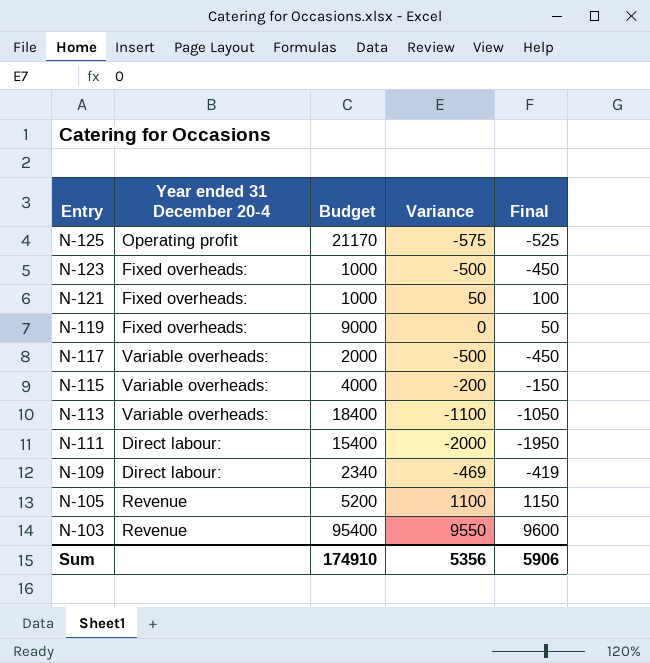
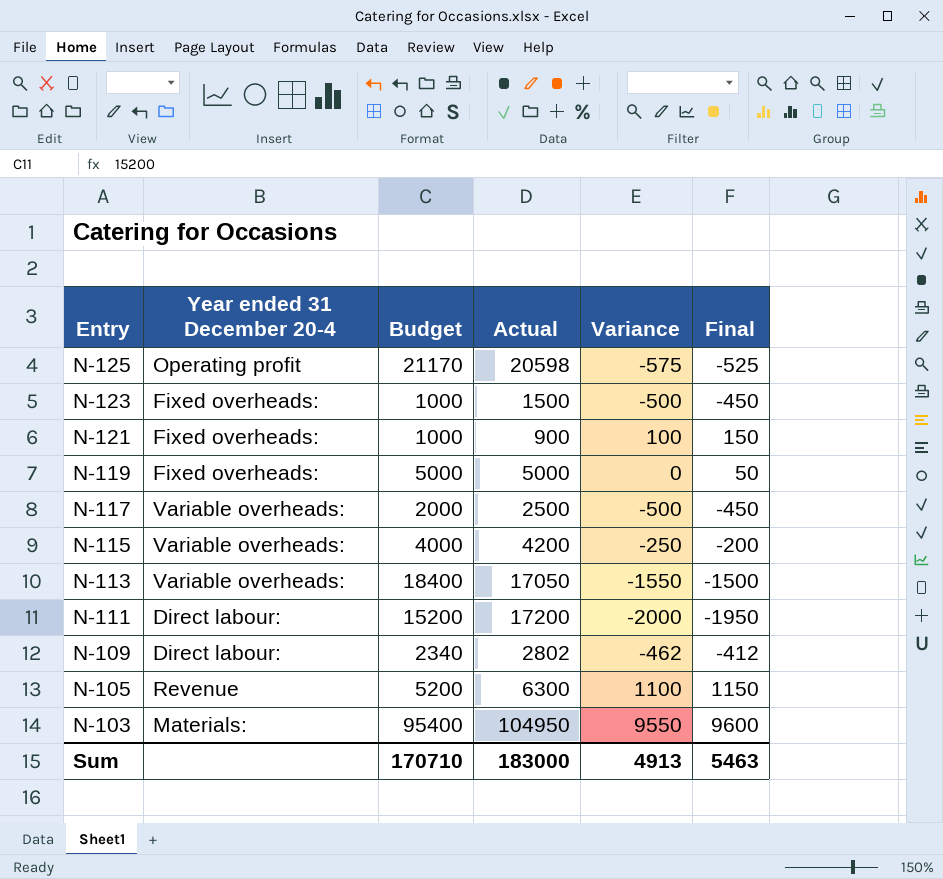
column Actual | position: none -> 4
N-121 | Variance: 50 -> 100
N-121 | Final: 100 -> 150
N-119 | Budget: 9000 -> 5000
N-115 | Variance: -200 -> -250
N-115 | Final: -150 -> -200
N-113 | Variance: -1100 -> -1550
N-113 | Final: -1050 -> -1500
N-111 | Budget: 15400 -> 15200
N-109 | Variance: -469 -> -462
N-109 | Final: -419 -> -412
N-103 | Year ended 31 December 20-4: Revenue -> Materials:
Sum | Budget: 174910 -> 170710
Sum | Variance: 5356 -> 4913
Sum | Final: 5906 -> 5463

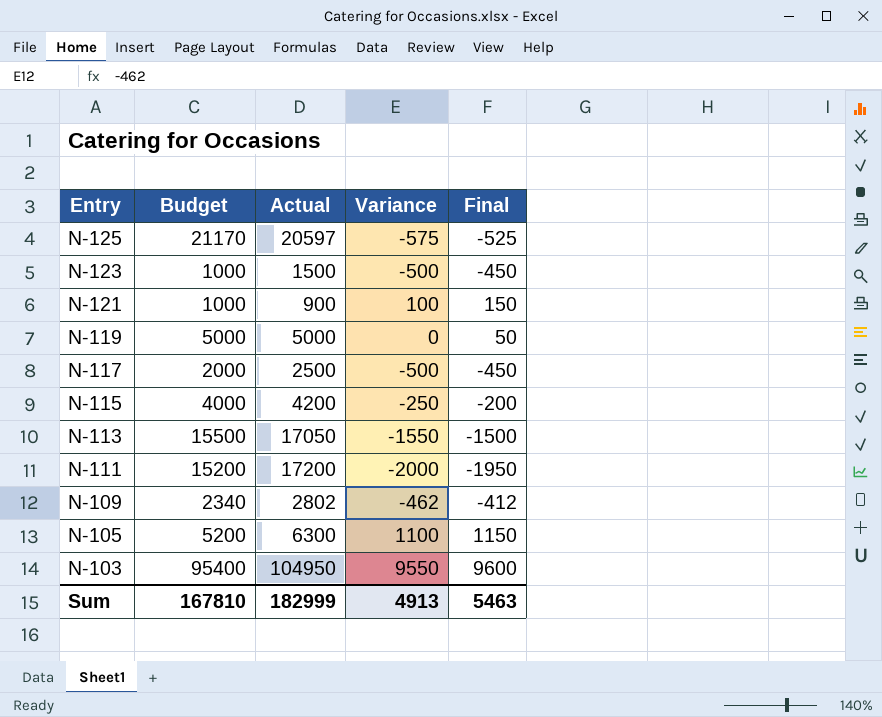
column Year ended 31 December 20-4 | position: 2 -> none
N-125 | Actual: 20598 -> 20597
N-113 | Budget: 18400 -> 15500
Sum | Budget: 170710 -> 167810
Sum | Actual: 183000 -> 182999

